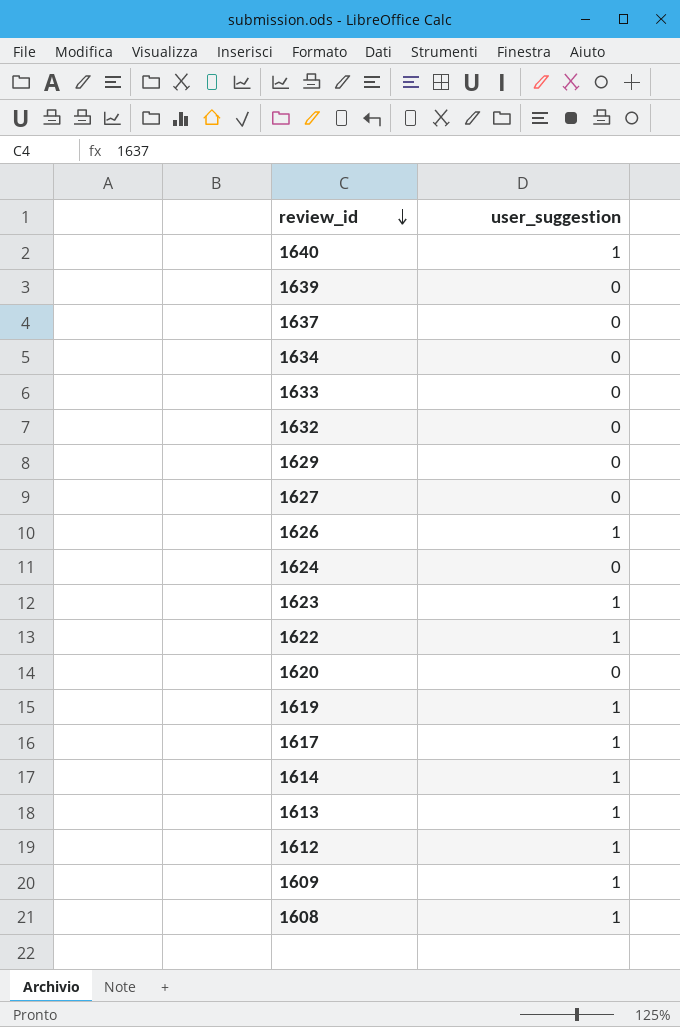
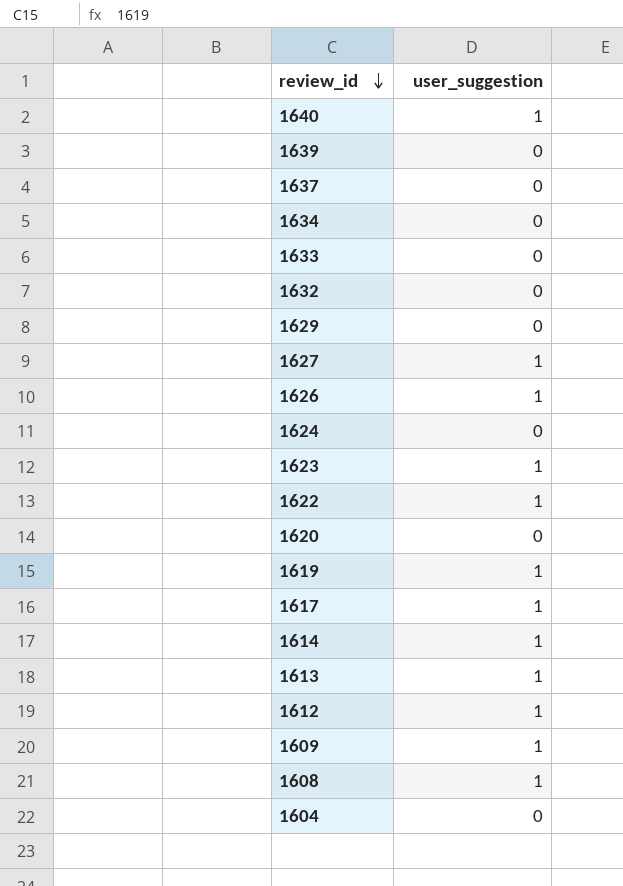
1627 | user_suggestion: 0 -> 1
row 1604: none -> 0

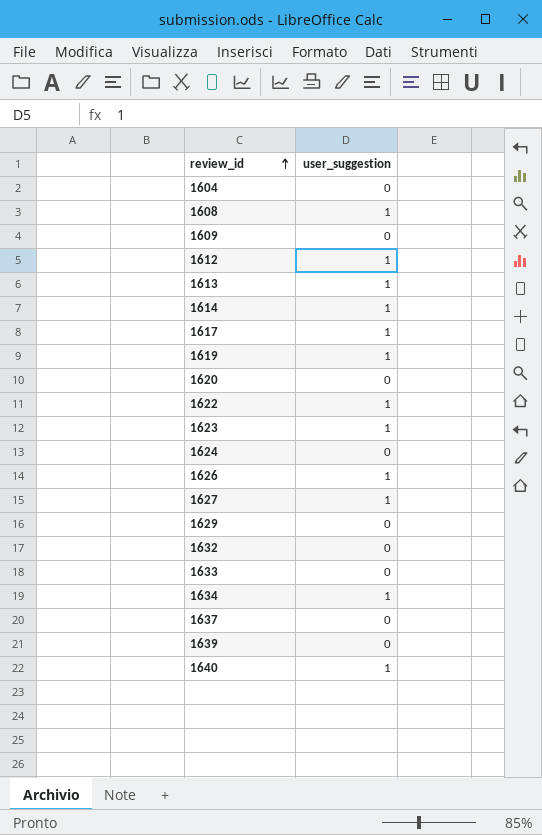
row order: review_id descending -> review_id ascending
1609 | user_suggestion: 1 -> 0
1634 | user_suggestion: 0 -> 1

